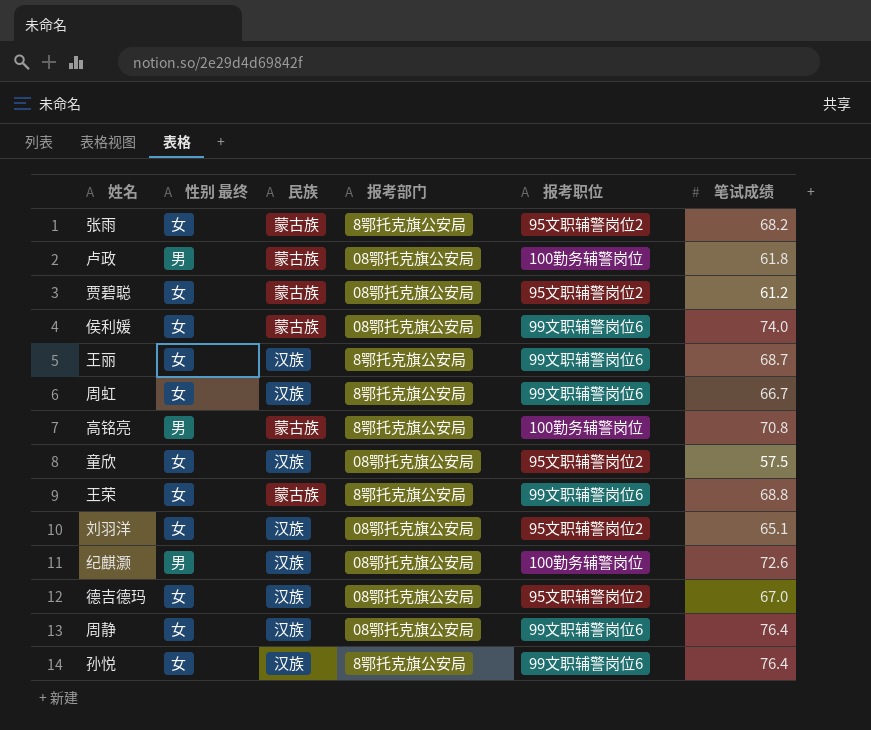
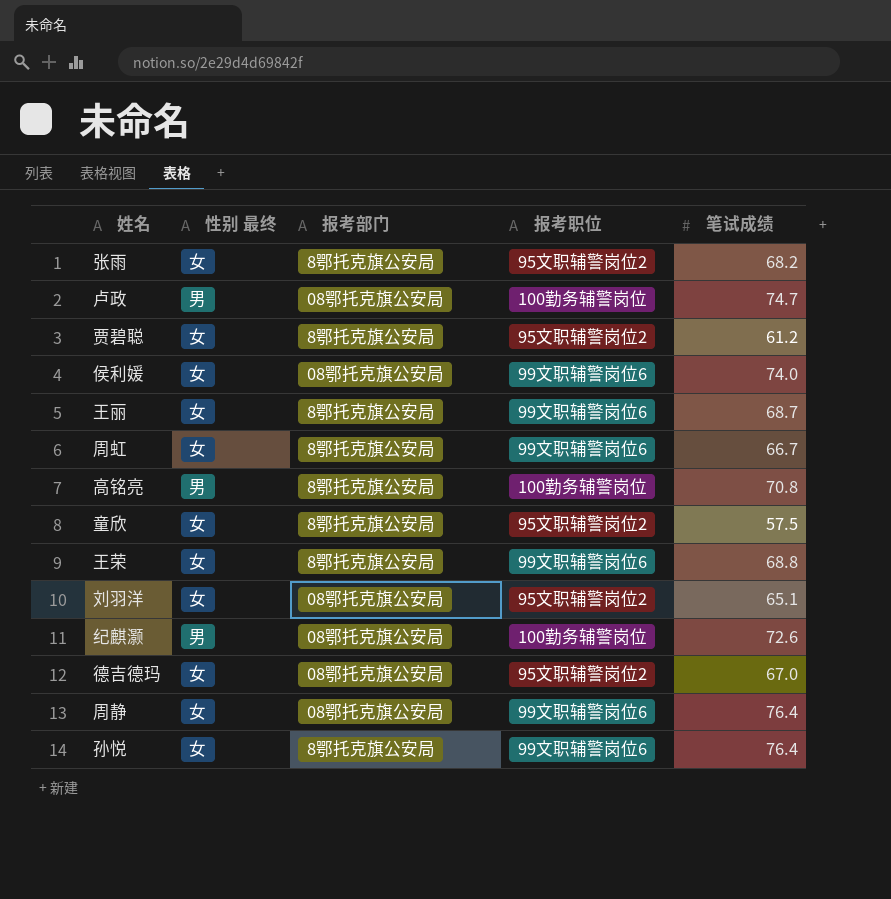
column 民族 | position: 3 -> none
卢政 | 笔试成绩: 61.8 -> 74.7
贾碧聪 | 报考部门: 08鄂托克旗公安局 -> 8鄂托克旗公安局
童欣 | 报考部门: 08鄂托克旗公安局 -> 8鄂托克旗公安局

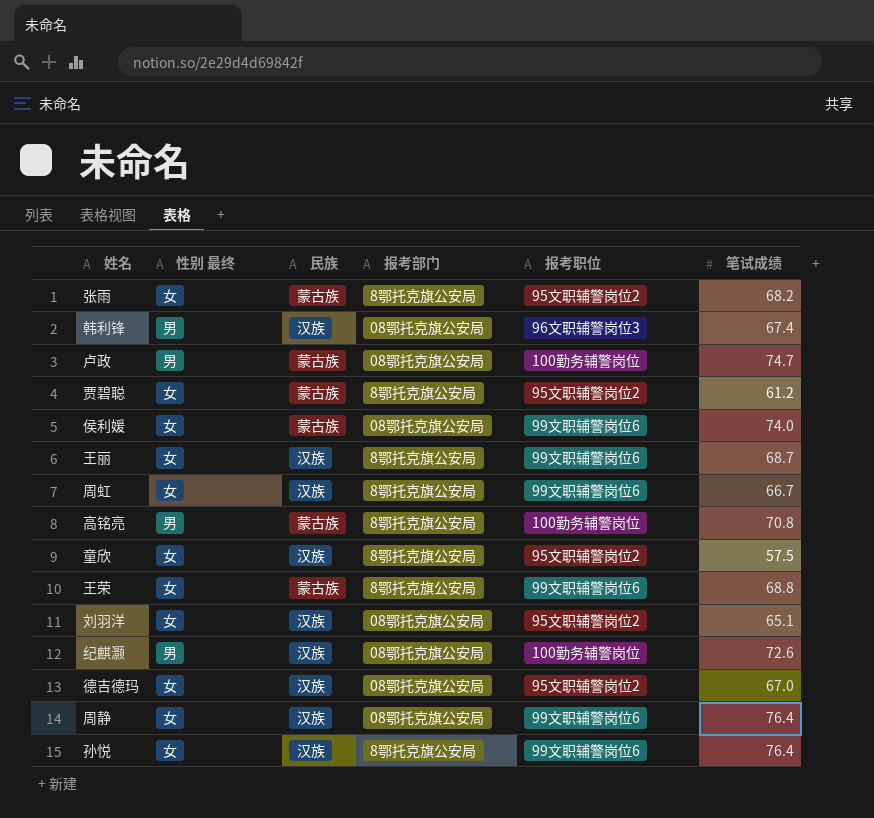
column 民族 | position: none -> 3
row 韩利锋: none -> 男 | 汉族 | 08鄂托克旗公安局 | 96文职辅警岗位3 | 67.4

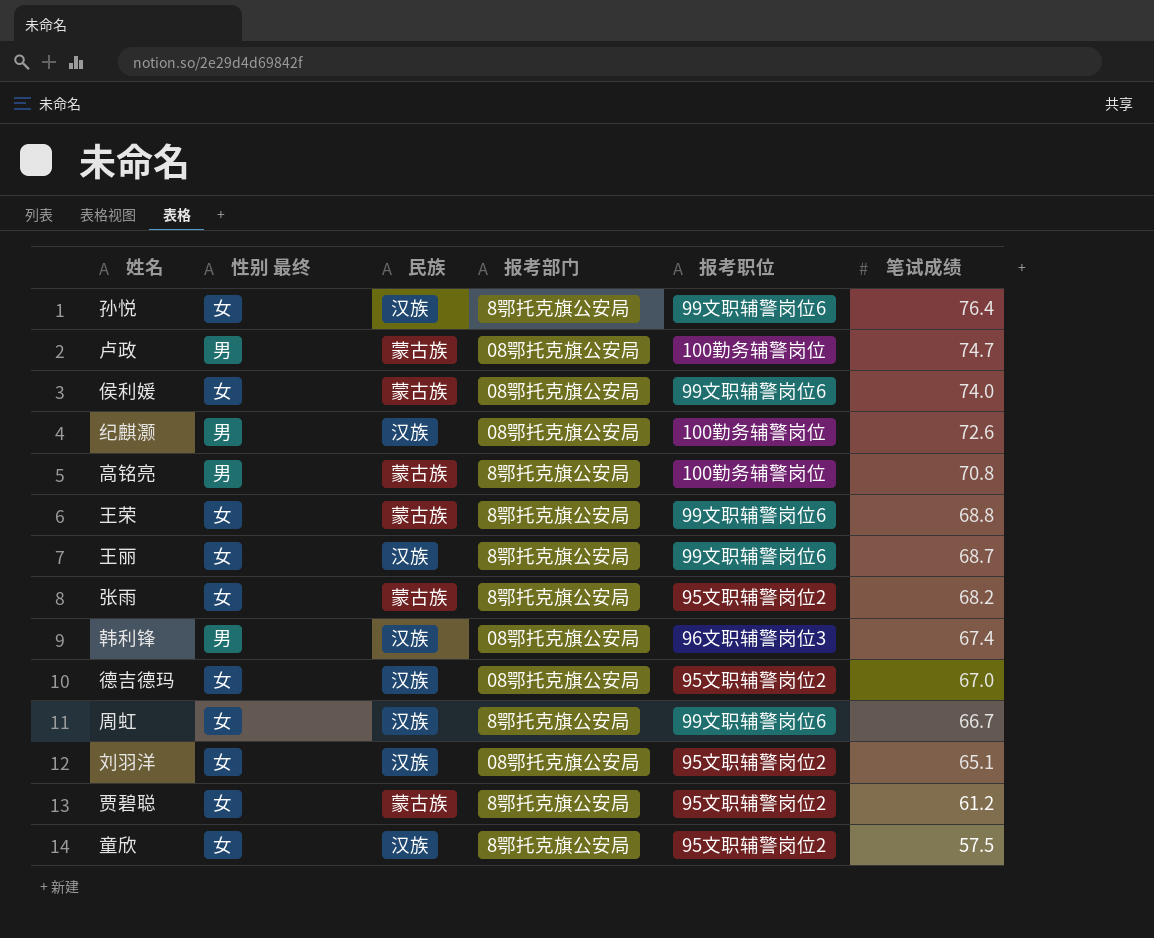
row order: none -> 笔试成绩 descending
row 周静: 女 | 汉族 | 08鄂托克旗公安局 | 99文职辅警岗位6 | 76.4 -> none

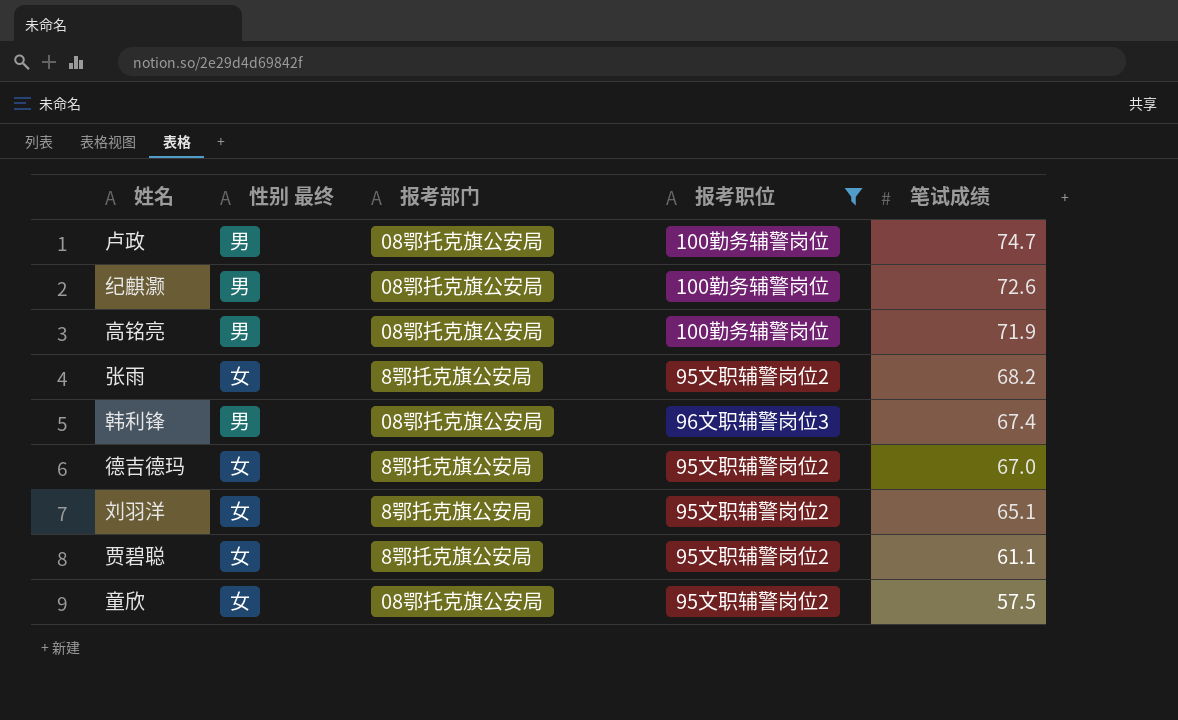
filter: none -> 报考职位 != 99文职辅警岗位6
column 民族 | position: 3 -> none
高铭亮 | 报考部门: 8鄂托克旗公安局 -> 08鄂托克旗公安局
高铭亮 | 笔试成绩: 70.8 -> 71.9
德吉德玛 | 报考部门: 08鄂托克旗公安局 -> 8鄂托克旗公安局
刘羽洋 | 报考部门: 08鄂托克旗公安局 -> 8鄂托克旗公安局
贾碧聪 | 笔试成绩: 61.2 -> 61.1
童欣 | 报考部门: 8鄂托克旗公安局 -> 08鄂托克旗公安局

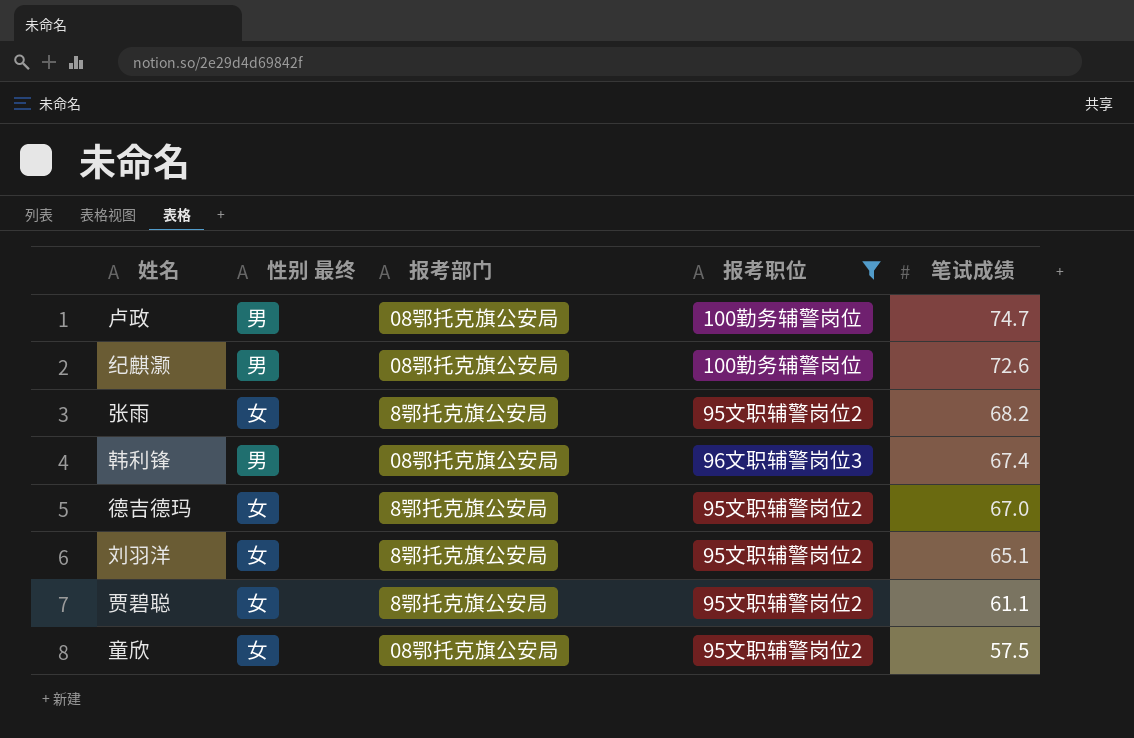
row 高铭亮: 男 | 08鄂托克旗公安局 | 100勤务辅警岗位 | 71.9 -> none

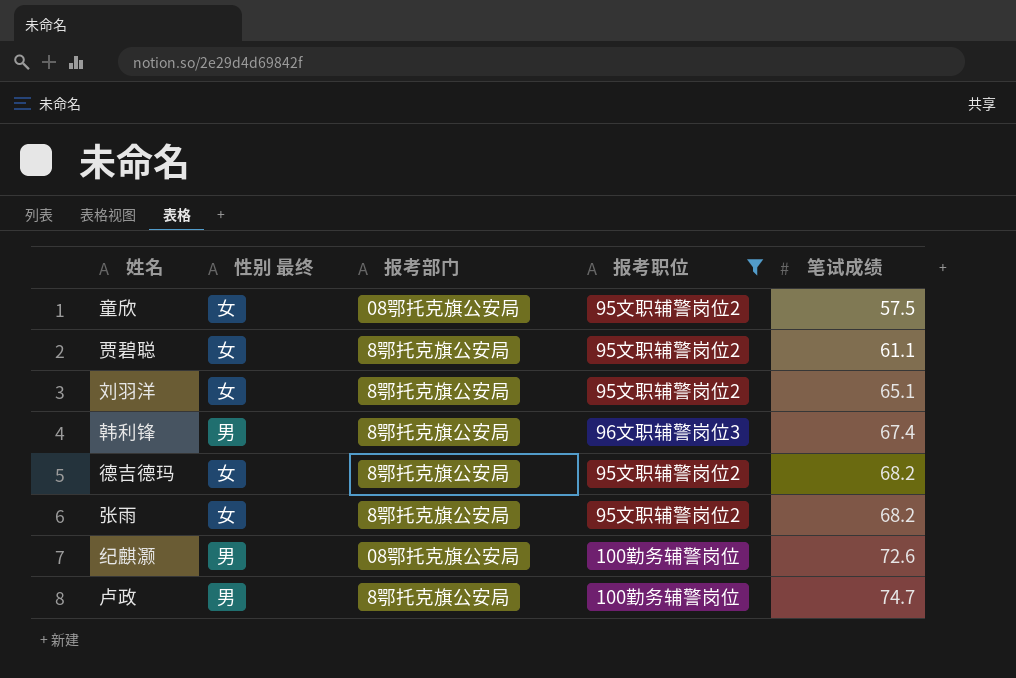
row order: 笔试成绩 descending -> 笔试成绩 ascending
韩利锋 | 报考部门: 08鄂托克旗公安局 -> 8鄂托克旗公安局
德吉德玛 | 笔试成绩: 67.0 -> 68.2
卢政 | 报考部门: 08鄂托克旗公安局 -> 8鄂托克旗公安局

